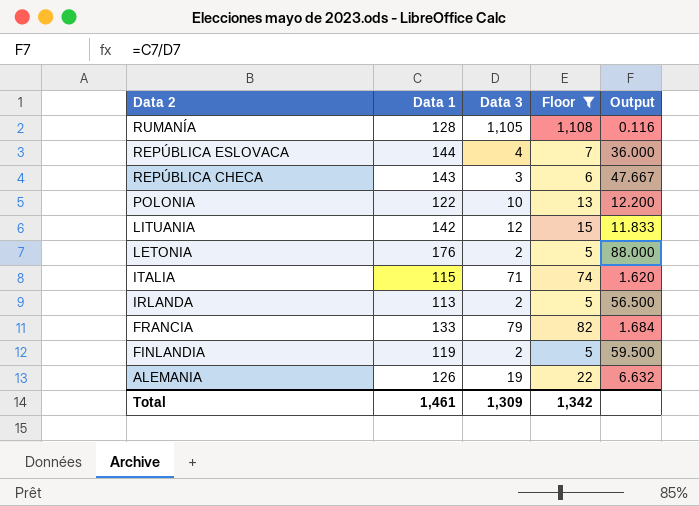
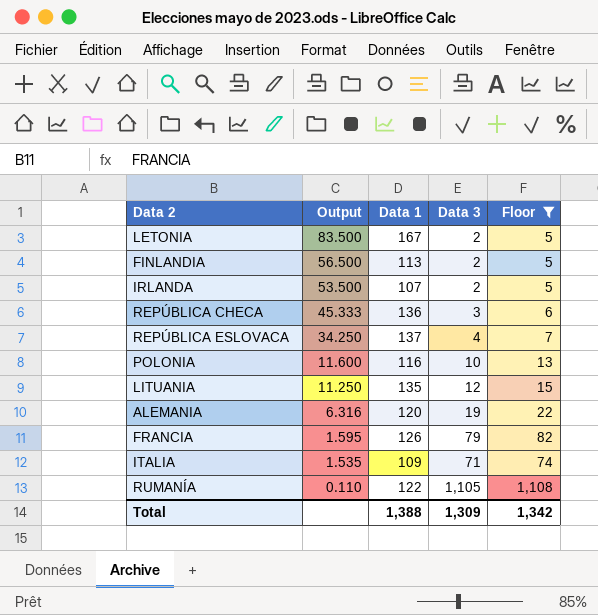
row order: Data 2 descending -> Output descending
column Output | position: 5 -> 2
LETONIA | Output: 88.000 -> 83.500
LETONIA | Data 1: 176 -> 167
FINLANDIA | Output: 59.500 -> 56.500
FINLANDIA | Data 1: 119 -> 113
IRLANDA | Output: 56.500 -> 53.500
IRLANDA | Data 1: 113 -> 107
REPÚBLICA CHECA | Output: 47.667 -> 45.333
REPÚBLICA CHECA | Data 1: 143 -> 136
REPÚBLICA ESLOVACA | Output: 36.000 -> 34.250
REPÚBLICA ESLOVACA | Data 1: 144 -> 137
POLONIA | Output: 12.200 -> 11.600
POLONIA | Data 1: 122 -> 116
LITUANIA | Output: 11.833 -> 11.250
LITUANIA | Data 1: 142 -> 135
ALEMANIA | Output: 6.632 -> 6.316
ALEMANIA | Data 1: 126 -> 120
FRANCIA | Output: 1.684 -> 1.595
FRANCIA | Data 1: 133 -> 126
ITALIA | Output: 1.620 -> 1.535
ITALIA | Data 1: 115 -> 109
RUMANÍA | Output: 0.116 -> 0.110
RUMANÍA | Data 1: 128 -> 122
Total | Data 1: 1,461 -> 1,388

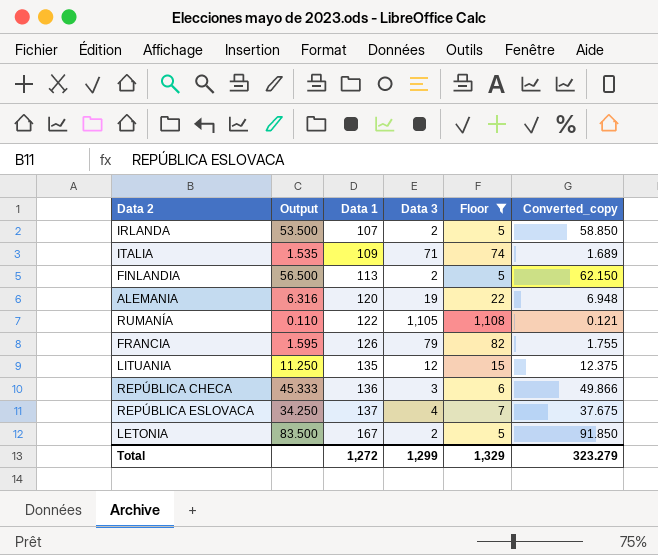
row order: Output descending -> Data 1 ascending
column Converted_copy | formula: none -> [Output] * 1.1
row POLONIA: 11.600 | 116 | 10 | 13 -> none
Total | Data 1: 1,388 -> 1,272
Total | Data 3: 1,309 -> 1,299
Total | Floor: 1,342 -> 1,329

